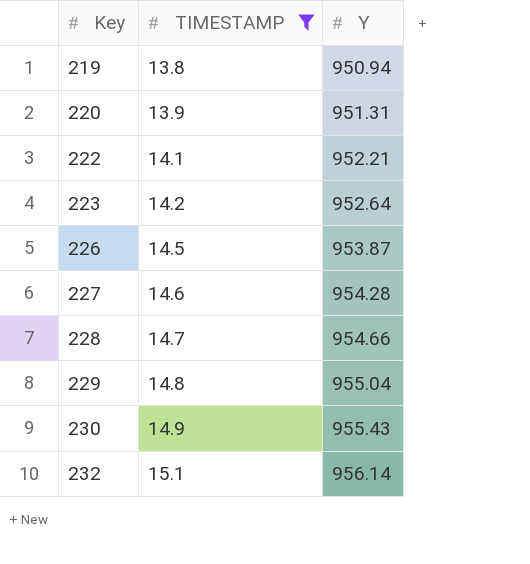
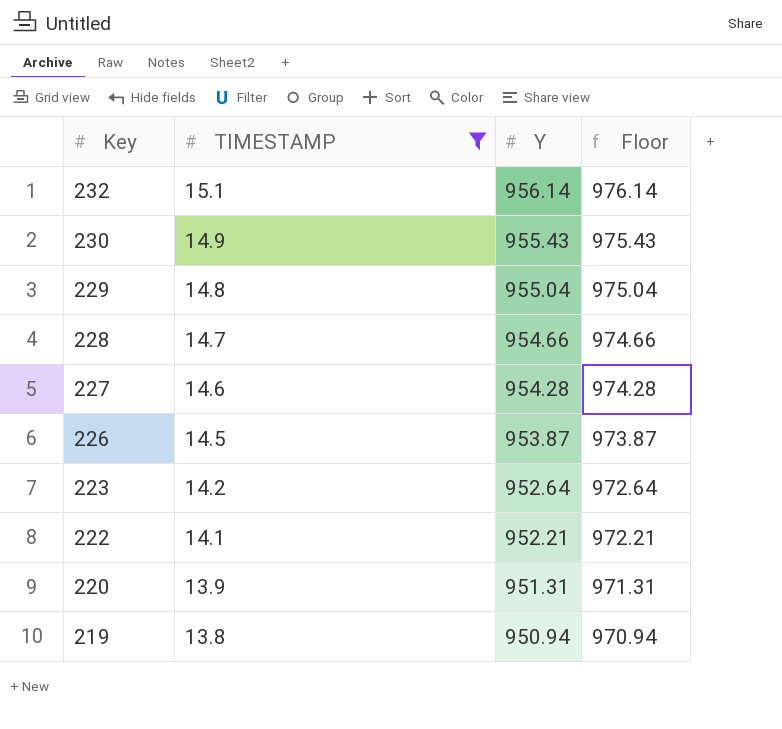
row order: Key ascending -> Key descending
column Floor | formula: none -> [Y] + 20

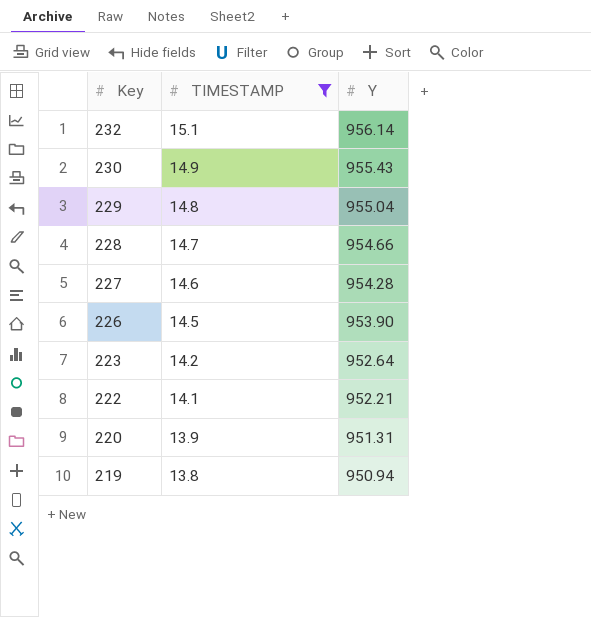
column Floor | formula: [Y] + 20 -> none
226 | Y: 953.87 -> 953.90

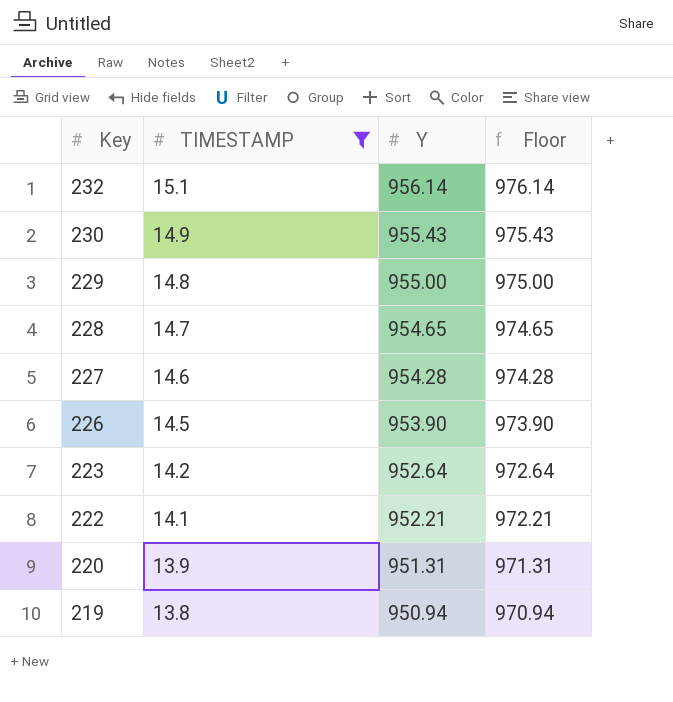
column Floor | formula: none -> [Y] + 20
229 | Y: 955.04 -> 955.00
228 | Y: 954.66 -> 954.65

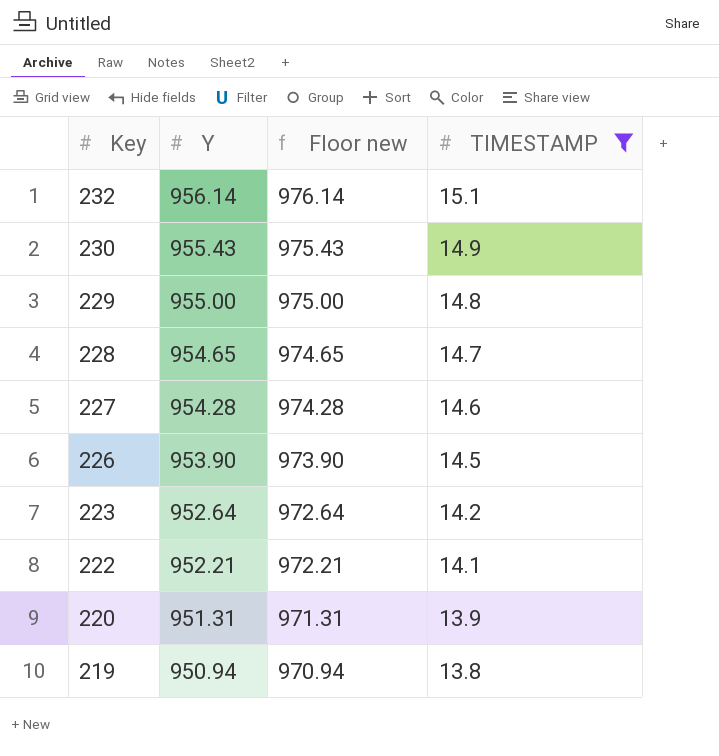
column name: Floor -> Floor new
column TIMESTAMP | position: 2 -> 4

